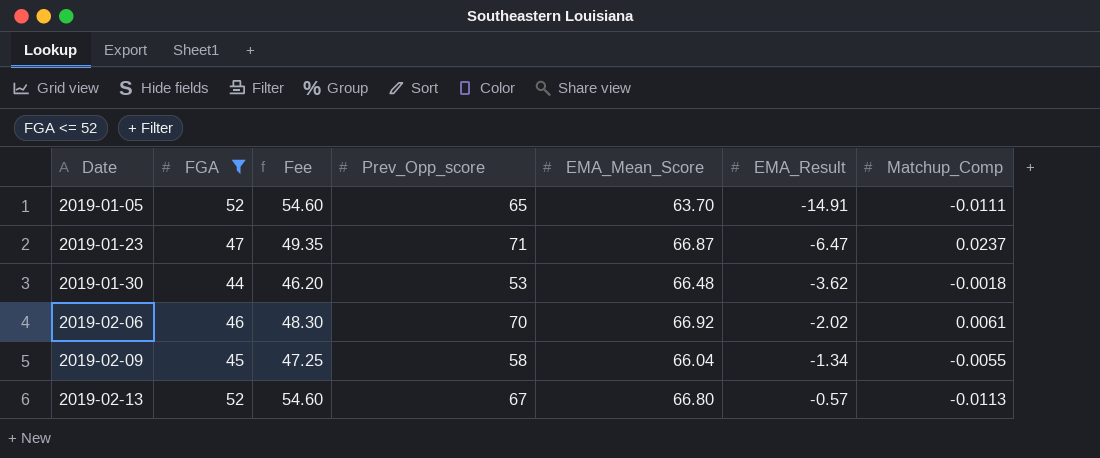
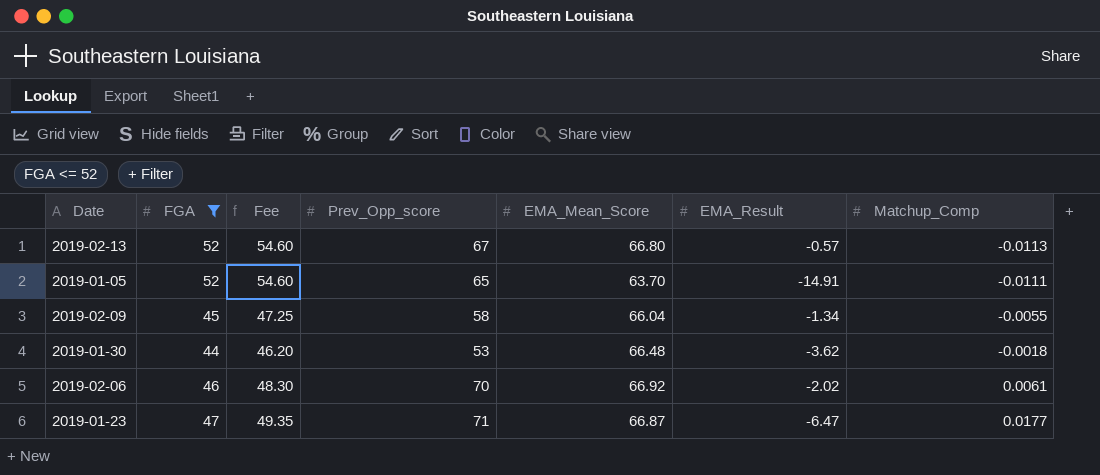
row order: Date ascending -> Matchup_Comp ascending
2019-01-23 | Matchup_Comp: 0.0237 -> 0.0177

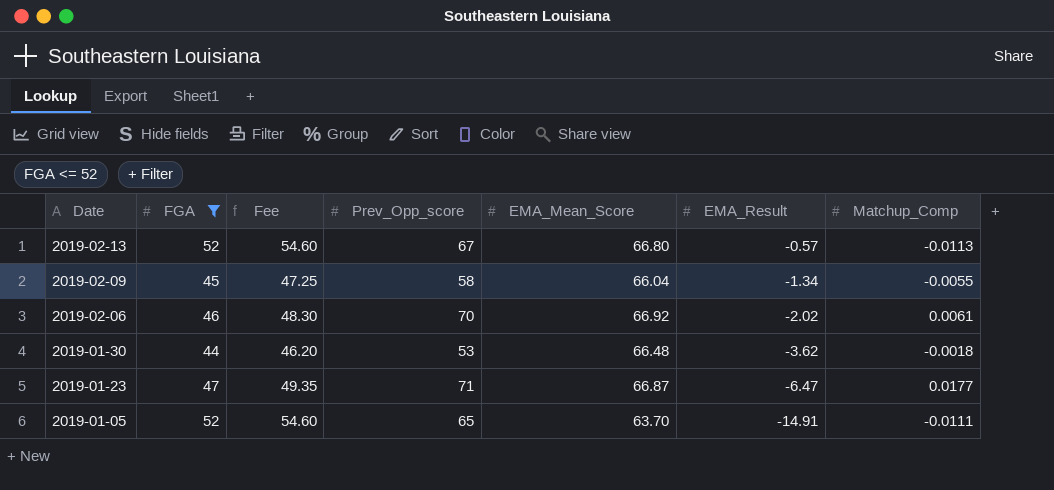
row order: Matchup_Comp ascending -> Date descending

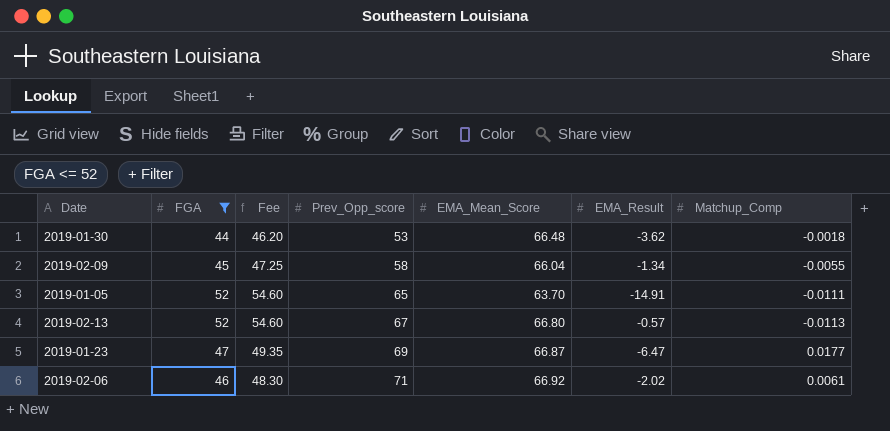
row order: Date descending -> Prev_Opp_score ascending
2019-01-23 | Prev_Opp_score: 71 -> 69
2019-02-06 | Prev_Opp_score: 70 -> 71

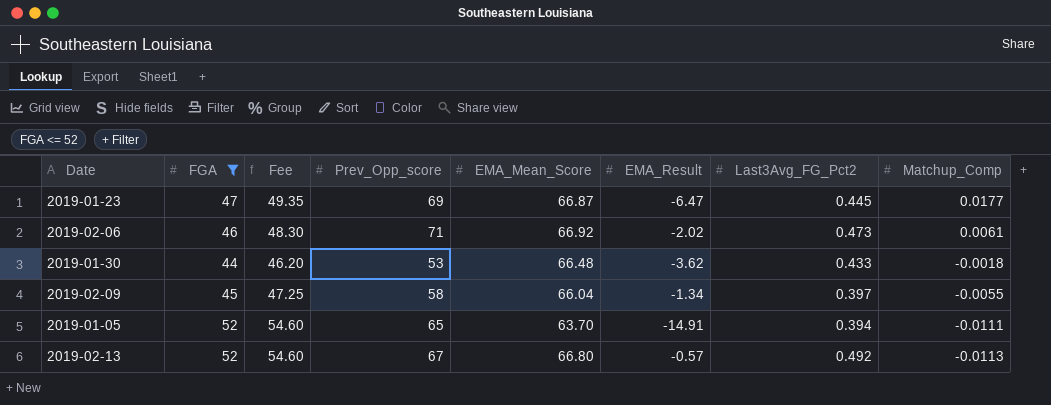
row order: Prev_Opp_score ascending -> Matchup_Comp descending
column Last3Avg_FG_Pct2 | position: none -> 7

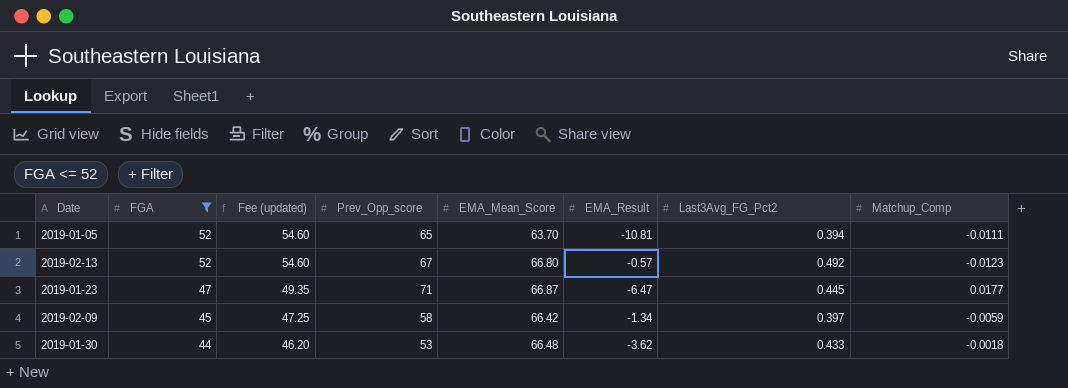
row order: Matchup_Comp descending -> FGA descending
column name: Fee -> Fee (updated)
row 2019-02-06: 46 | 48.30 | 71 | 66.92 | -2.02 | 0.473 | 0.0061 -> none
2019-01-05 | EMA_Result: -14.91 -> -10.81
2019-02-13 | Matchup_Comp: -0.0113 -> -0.0123
2019-01-23 | Prev_Opp_score: 69 -> 71
2019-02-09 | EMA_Mean_Score: 66.04 -> 66.42
2019-02-09 | Matchup_Comp: -0.0055 -> -0.0059

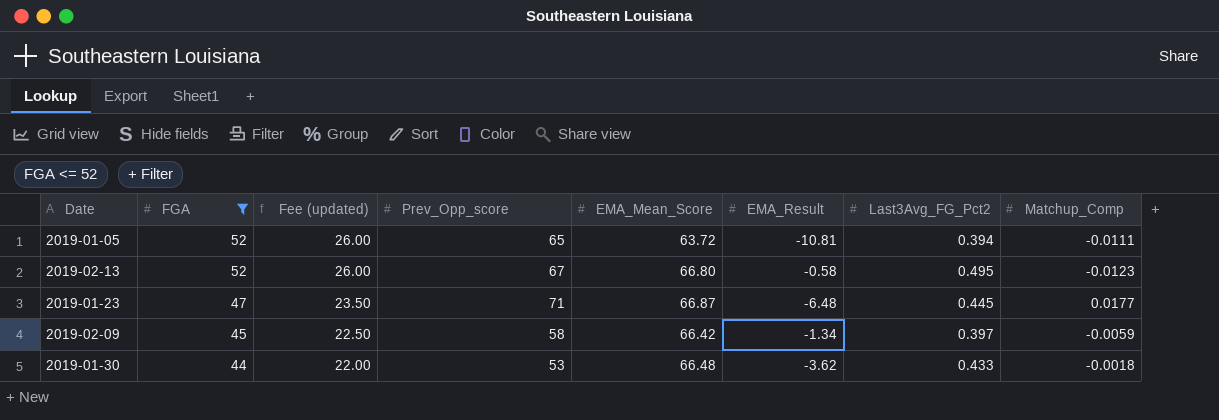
column Fee (updated) | formula: [FGA] * 1.05 -> [FGA] * 0.5
2019-01-05 | EMA_Mean_Score: 63.70 -> 63.72
2019-02-13 | EMA_Result: -0.57 -> -0.58
2019-02-13 | Last3Avg_FG_Pct2: 0.492 -> 0.495
2019-01-23 | EMA_Result: -6.47 -> -6.48

